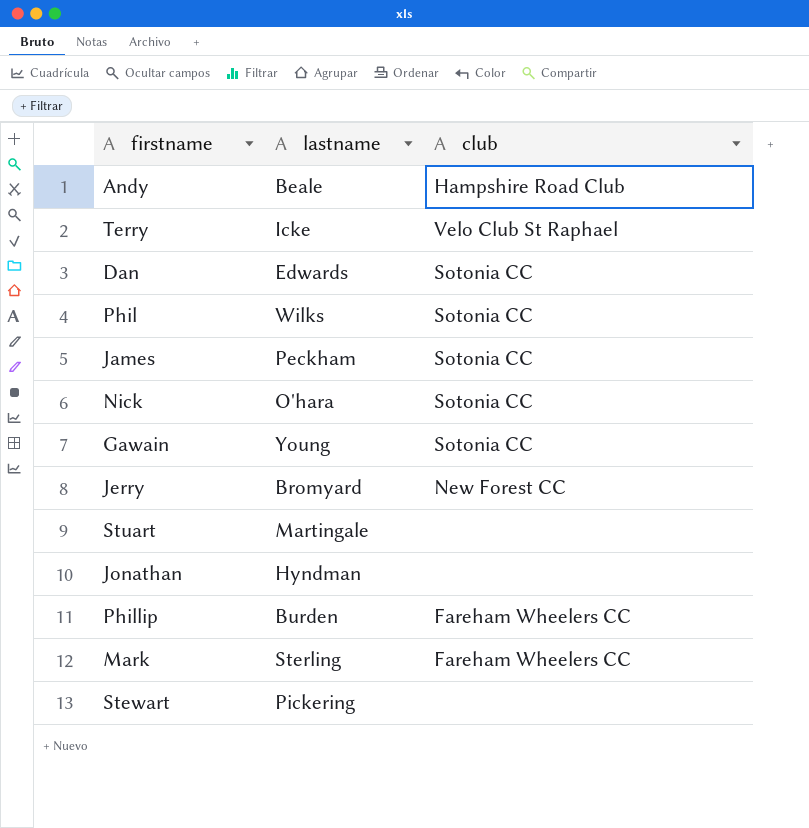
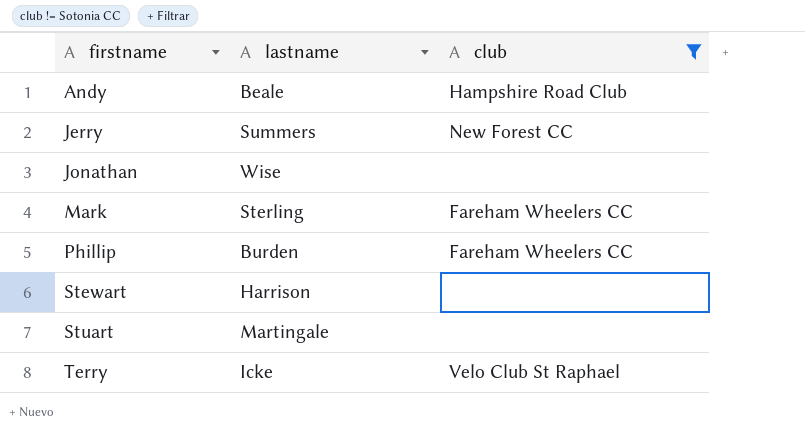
filter: none -> club != Sotonia CC
row order: none -> firstname ascending
Jerry | lastname: Bromyard -> Summers
Jonathan | lastname: Hyndman -> Wise
Stewart | lastname: Pickering -> Harrison

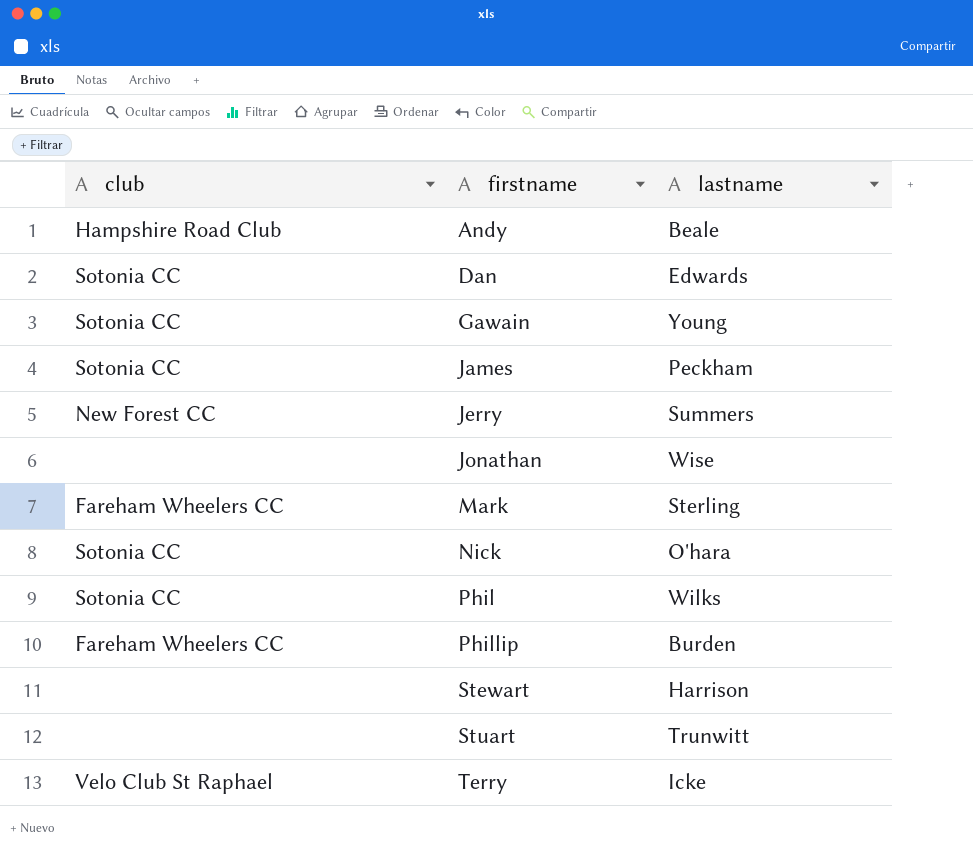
filter: club != Sotonia CC -> none
column club | position: 3 -> 1
Stuart | lastname: Martingale -> Trunwitt

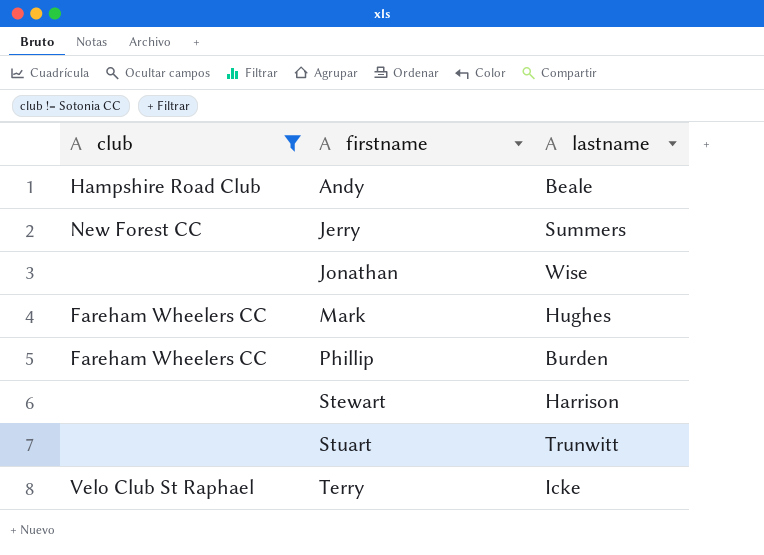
filter: none -> club != Sotonia CC
Mark | lastname: Sterling -> Hughes

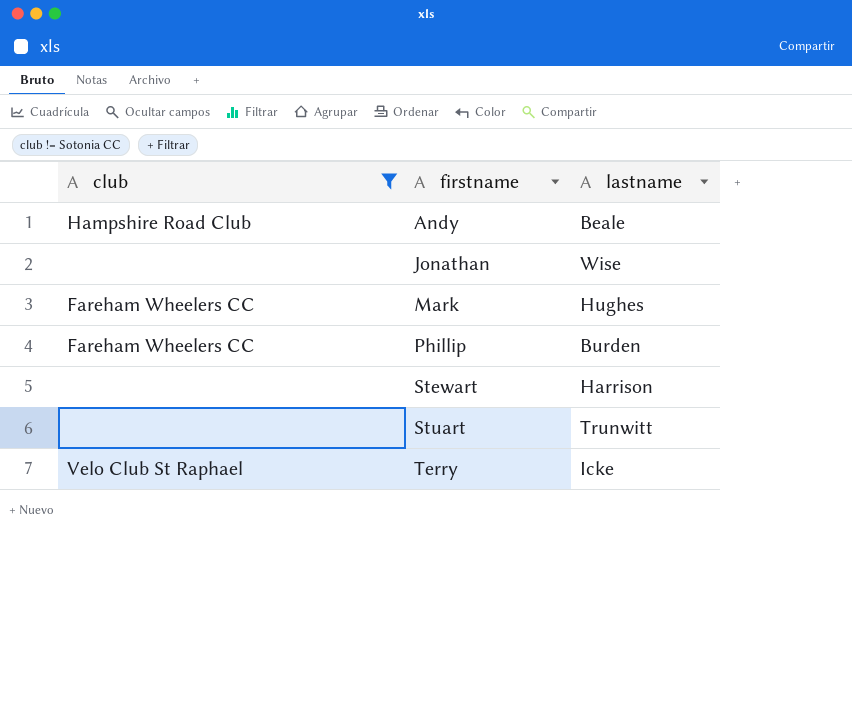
row Jerry: New Forest CC | Summers -> none

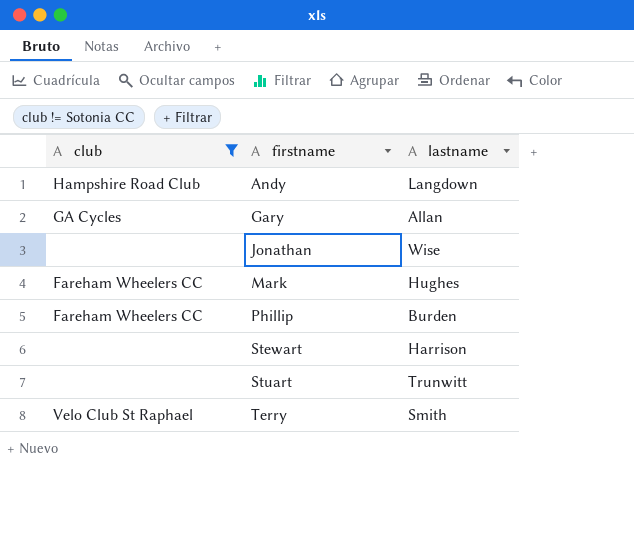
Andy | lastname: Beale -> Langdown
row Gary: none -> GA Cycles | Allan
Terry | lastname: Icke -> Smith

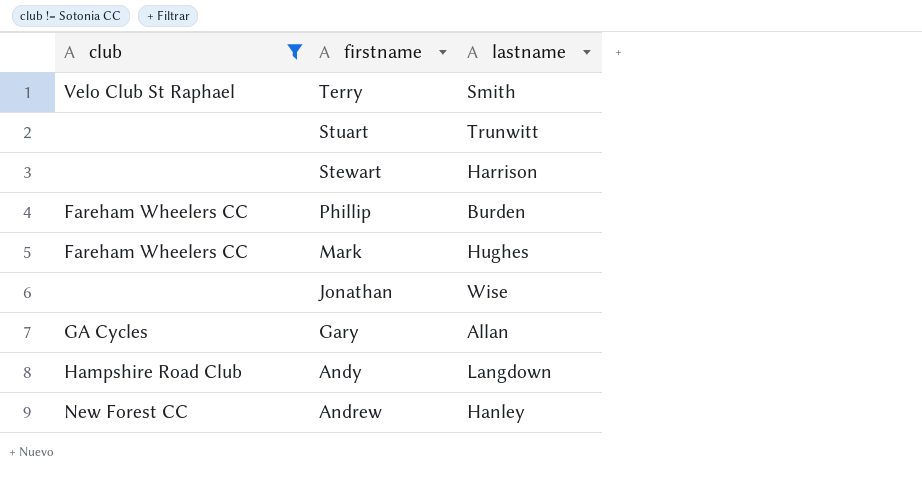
row order: firstname ascending -> firstname descending
row Andrew: none -> New Forest CC | Hanley

